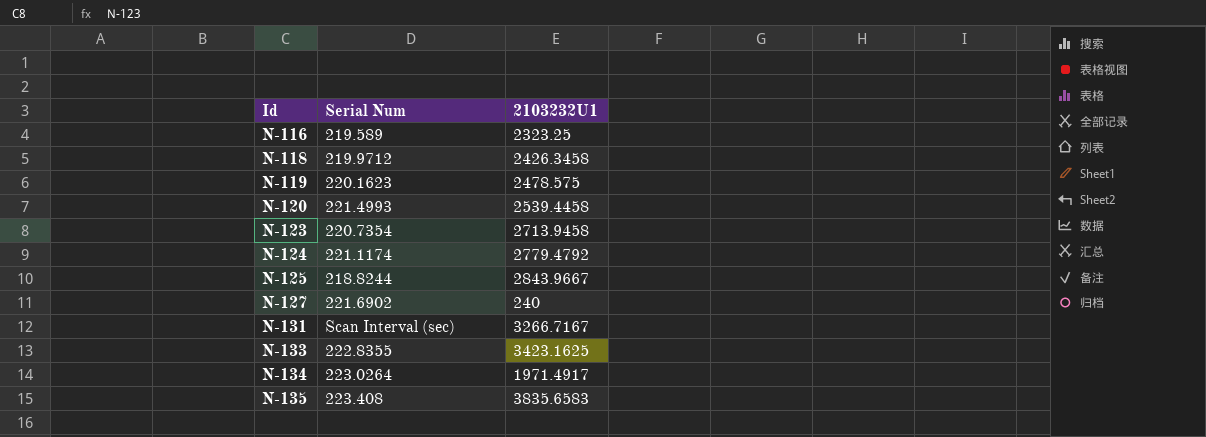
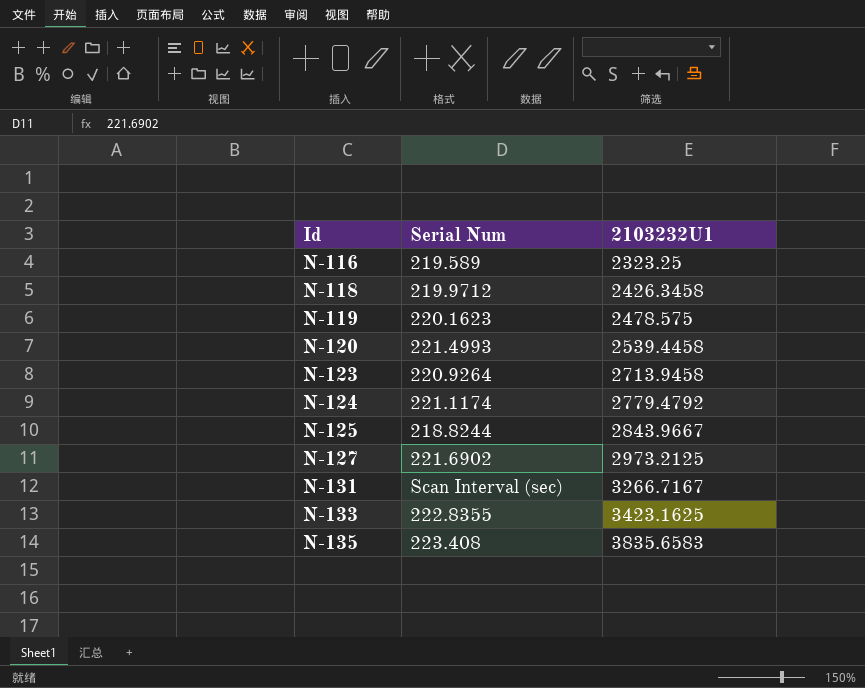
row N-134: 223.0264 | 1971.4917 -> none
N-123 | Serial Num: 220.7354 -> 220.9264
N-127 | 2103232U1: 240 -> 2973.2125

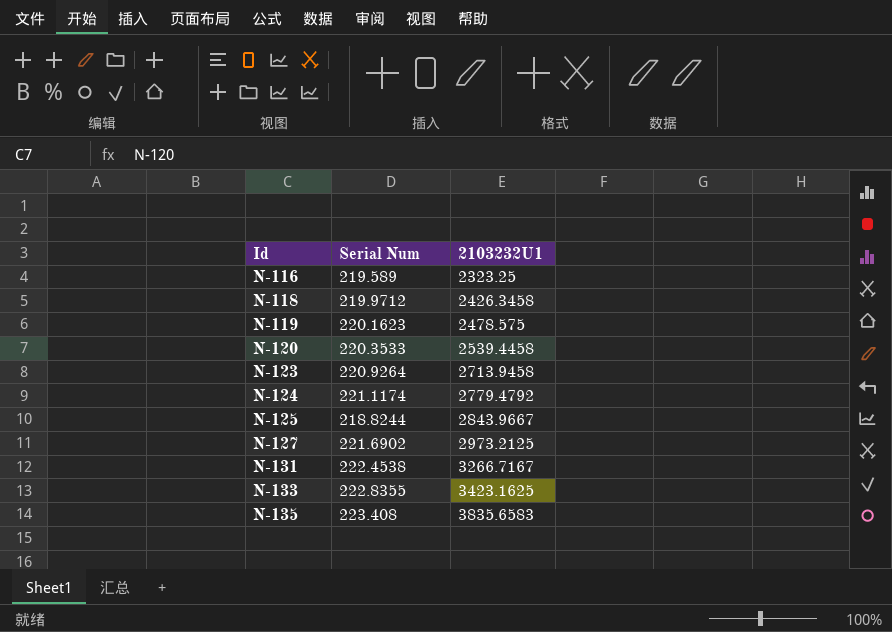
N-120 | Serial Num: 221.4993 -> 220.3533
N-131 | Serial Num: Scan Interval (sec) -> 222.4538

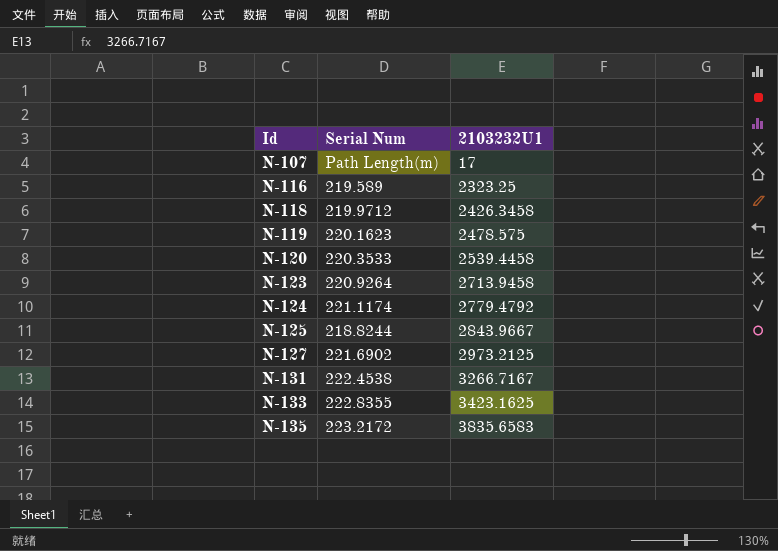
row N-107: none -> Path Length(m) | 17
N-135 | Serial Num: 223.408 -> 223.2172

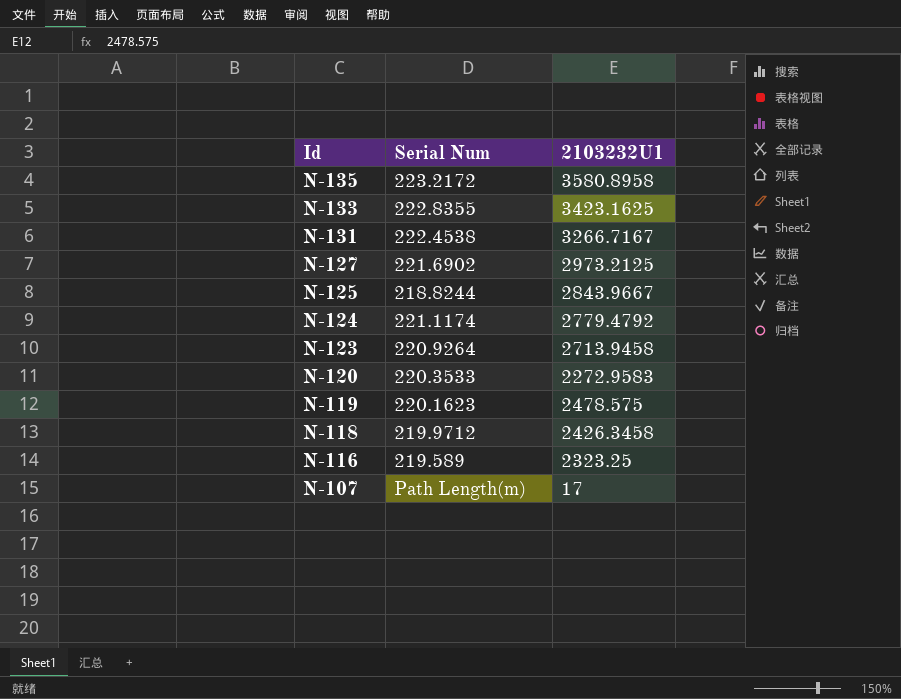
row order: Id ascending -> Id descending
N-135 | 2103232U1: 3835.6583 -> 3580.8958
N-120 | 2103232U1: 2539.4458 -> 2272.9583

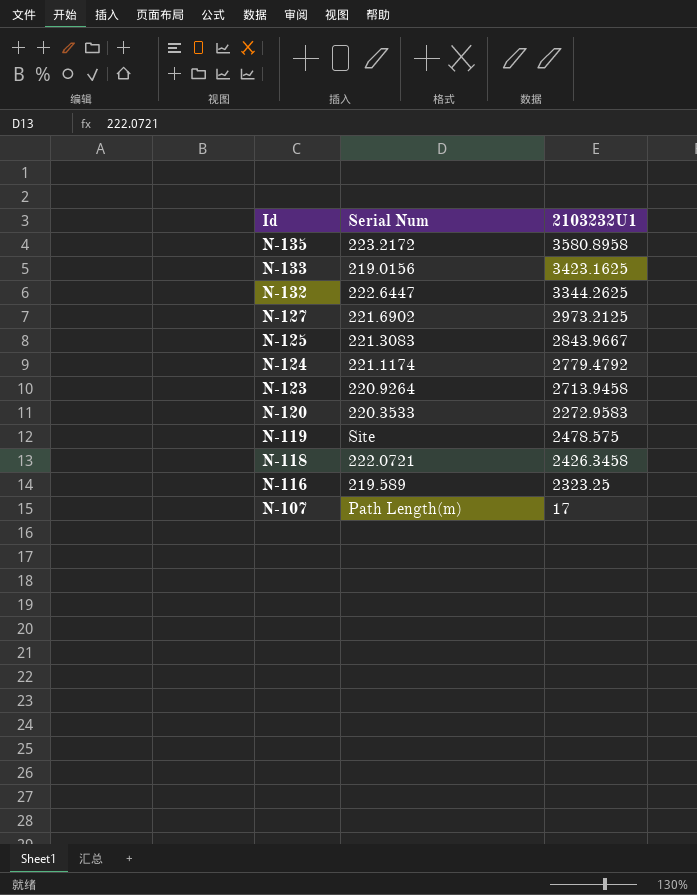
row N-131: 222.4538 | 3266.7167 -> none
N-133 | Serial Num: 222.8355 -> 219.0156
row N-132: none -> 222.6447 | 3344.2625
N-125 | Serial Num: 218.8244 -> 221.3083
N-119 | Serial Num: 220.1623 -> Site
N-118 | Serial Num: 219.9712 -> 222.0721

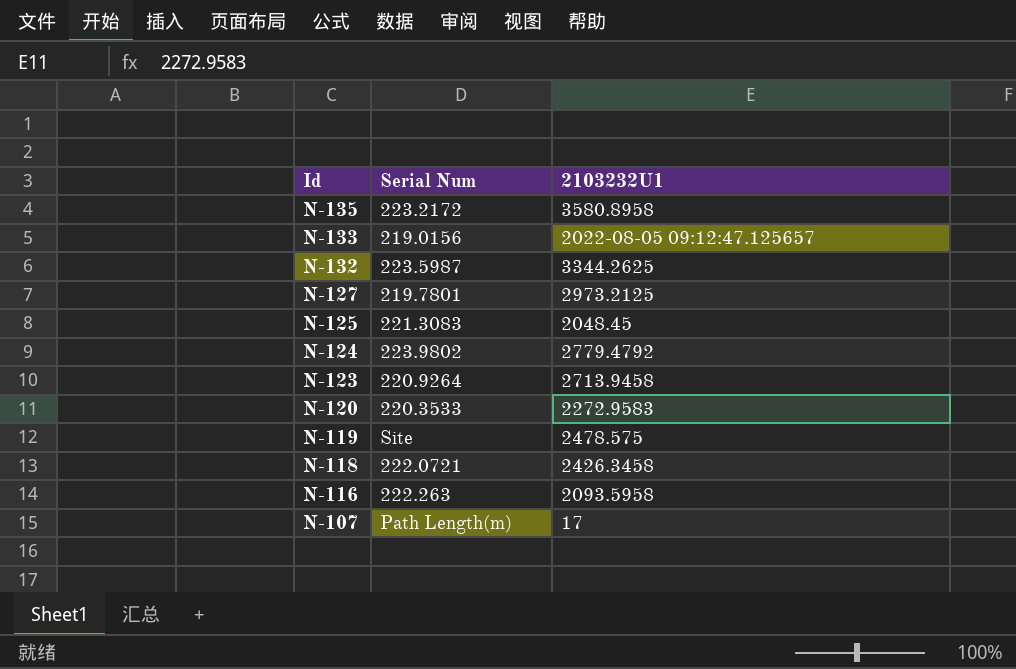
N-133 | 2103232U1: 3423.1625 -> 2022-08-05 09:12:47.125657
N-132 | Serial Num: 222.6447 -> 223.5987
N-127 | Serial Num: 221.6902 -> 219.7801
N-125 | 2103232U1: 2843.9667 -> 2048.45
N-124 | Serial Num: 221.1174 -> 223.9802
N-116 | Serial Num: 219.589 -> 222.263
N-116 | 2103232U1: 2323.25 -> 2093.5958

